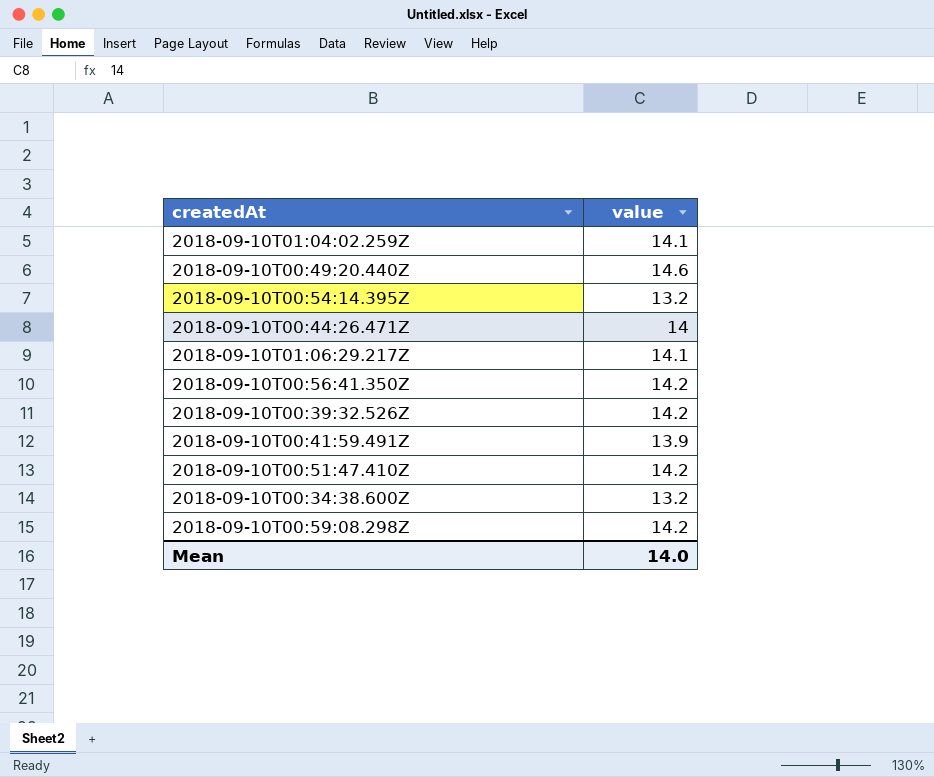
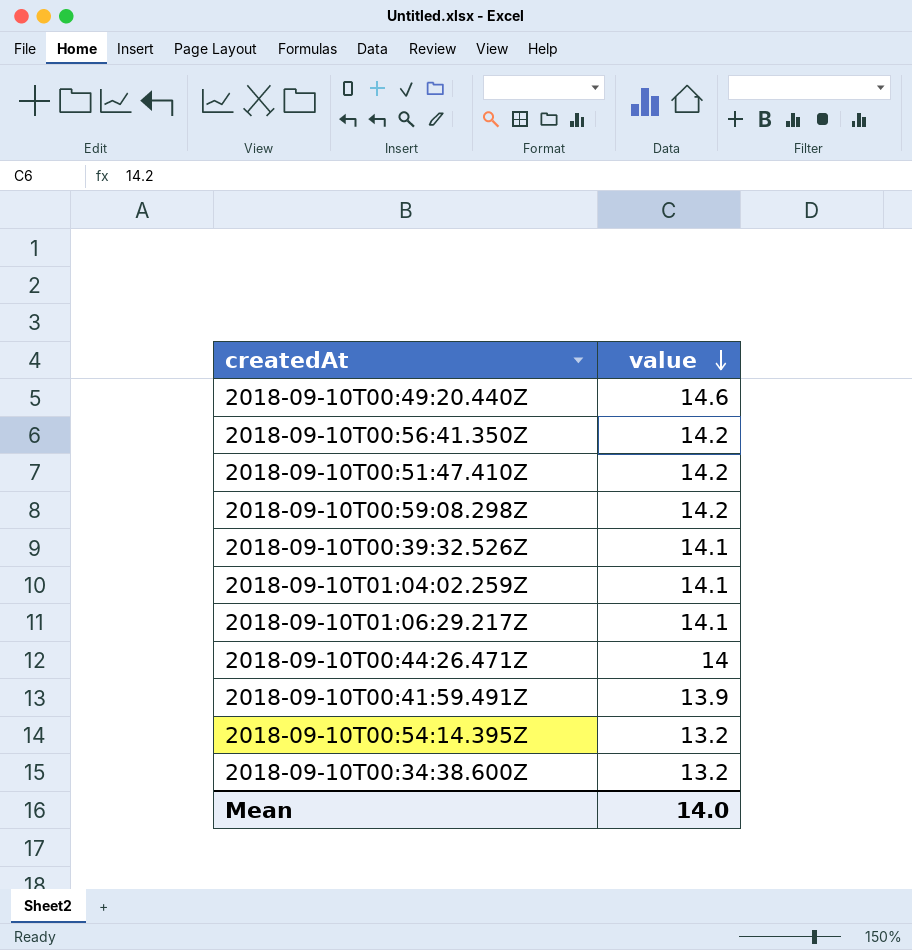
row order: none -> value descending
2018-09-10T00:39:32.526Z | value: 14.2 -> 14.1

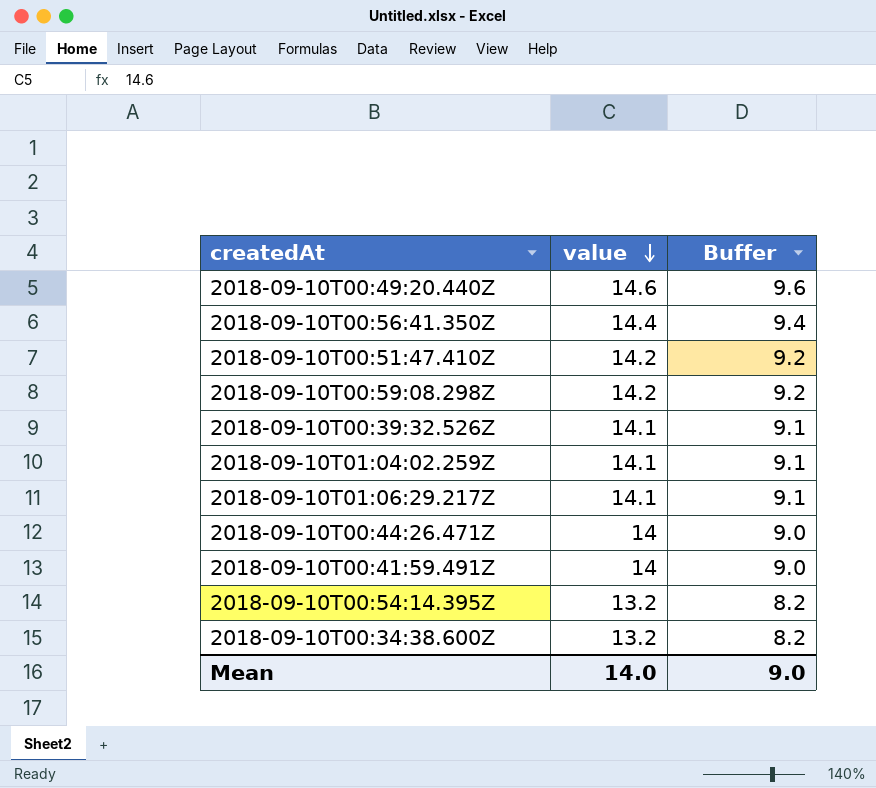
column Buffer | formula: none -> [value] - 5
2018-09-10T00:56:41.350Z | value: 14.2 -> 14.4
2018-09-10T00:41:59.491Z | value: 13.9 -> 14

